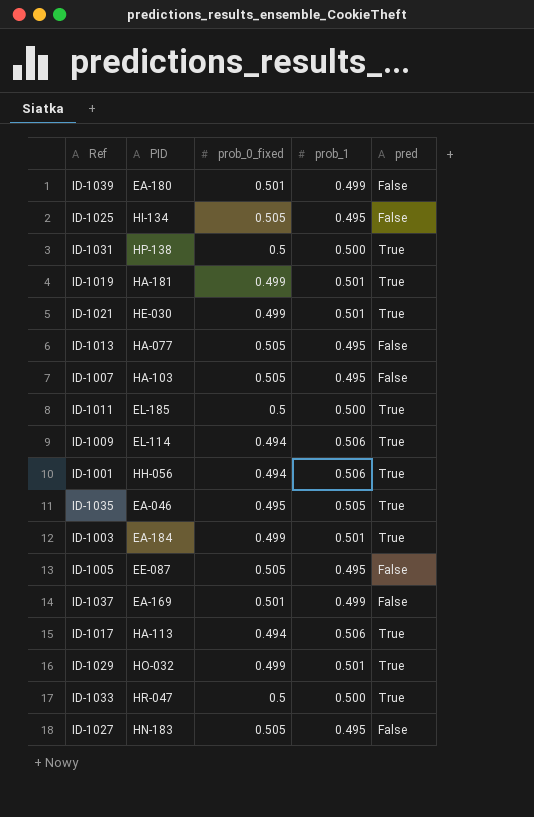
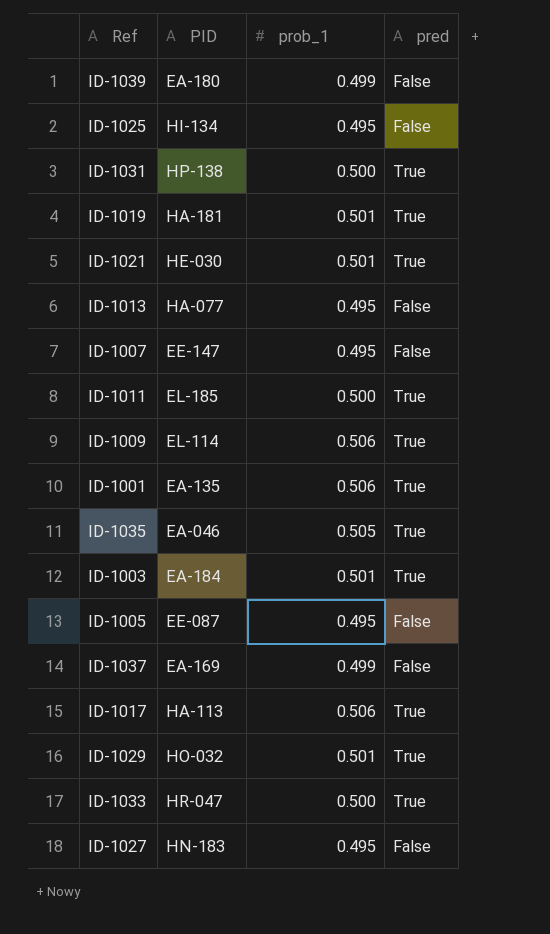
column prob_0_fixed | position: 3 -> none
ID-1007 | PID: HA-103 -> EE-147
ID-1001 | PID: HH-056 -> EA-135

